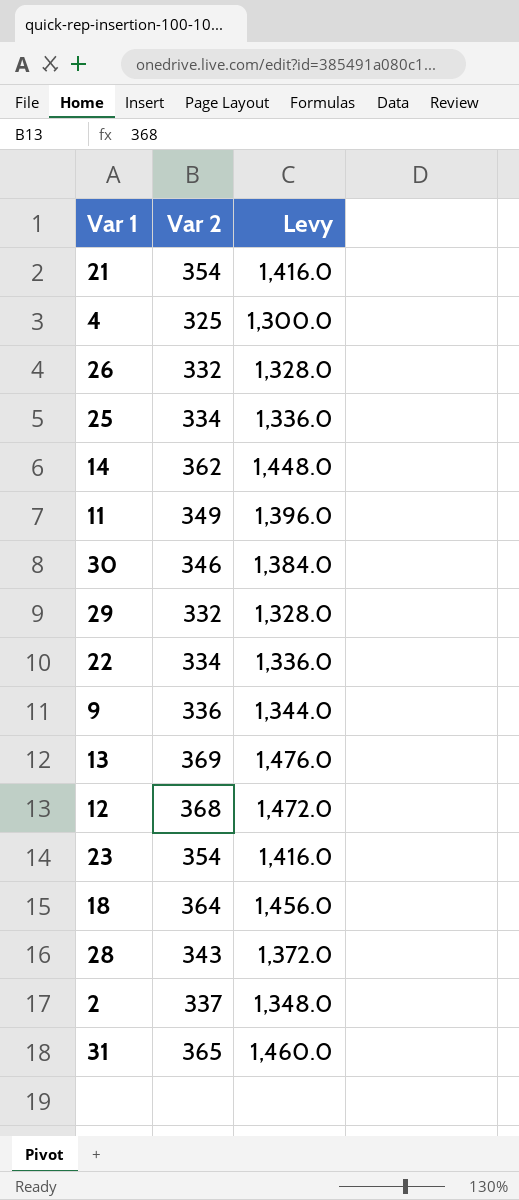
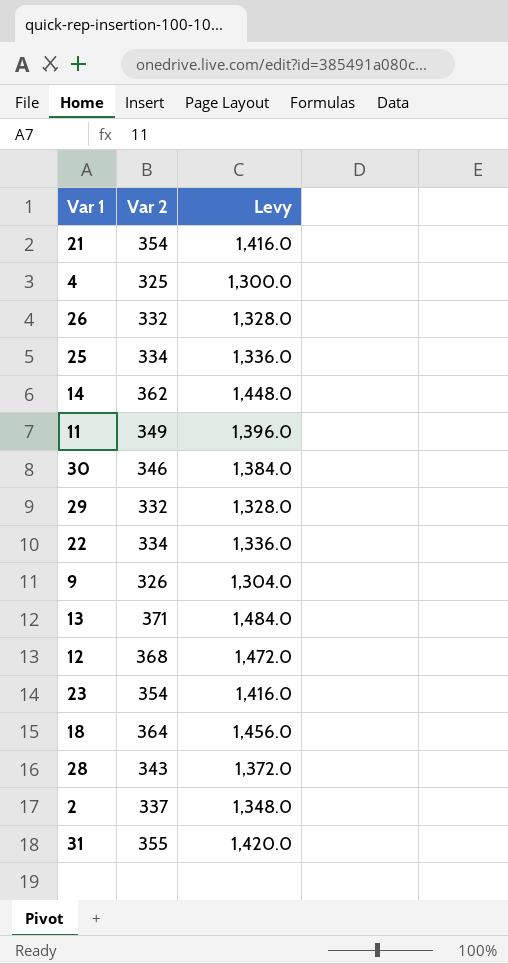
9 | Var 2: 336 -> 326
9 | Levy: 1,344.0 -> 1,304.0
13 | Var 2: 369 -> 371
13 | Levy: 1,476.0 -> 1,484.0
31 | Var 2: 365 -> 355
31 | Levy: 1,460.0 -> 1,420.0

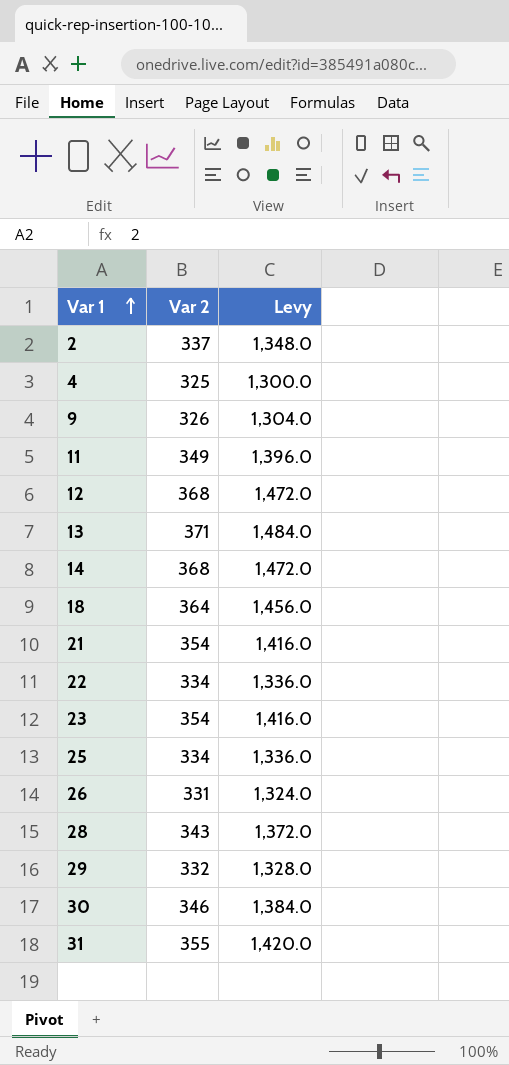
row order: none -> Var 1 ascending
14 | Var 2: 362 -> 368
14 | Levy: 1,448.0 -> 1,472.0
26 | Var 2: 332 -> 331
26 | Levy: 1,328.0 -> 1,324.0

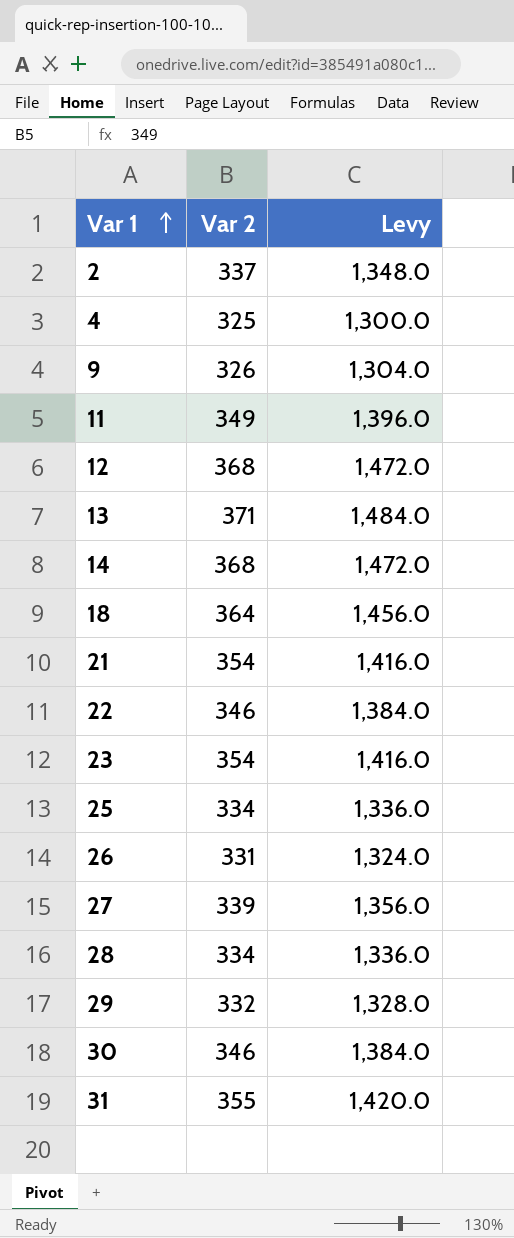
22 | Var 2: 334 -> 346
22 | Levy: 1,336.0 -> 1,384.0
row 27: none -> 339 | 1,356.0
28 | Var 2: 343 -> 334
28 | Levy: 1,372.0 -> 1,336.0

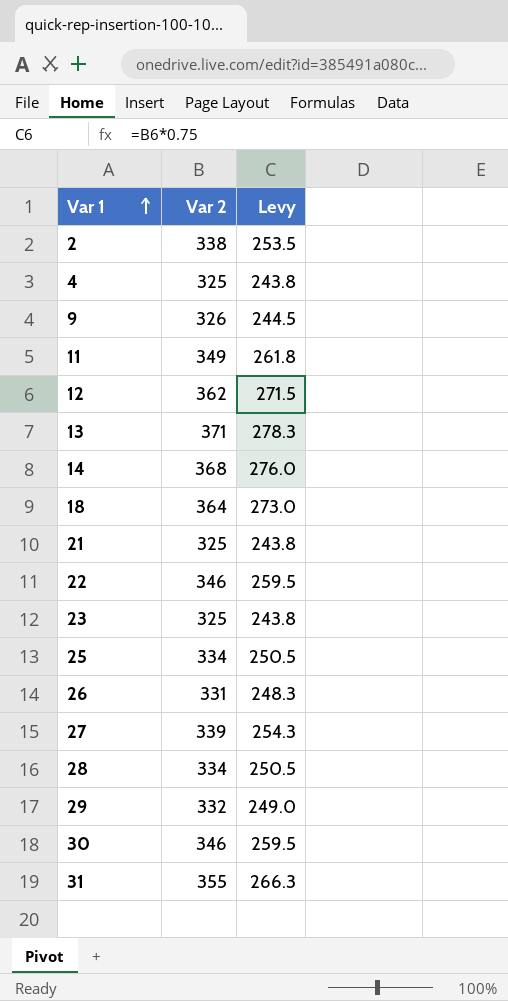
column Levy | formula: [Var 2] * 4 -> [Var 2] * 0.75
2 | Var 2: 337 -> 338
12 | Var 2: 368 -> 362
21 | Var 2: 354 -> 325
23 | Var 2: 354 -> 325

